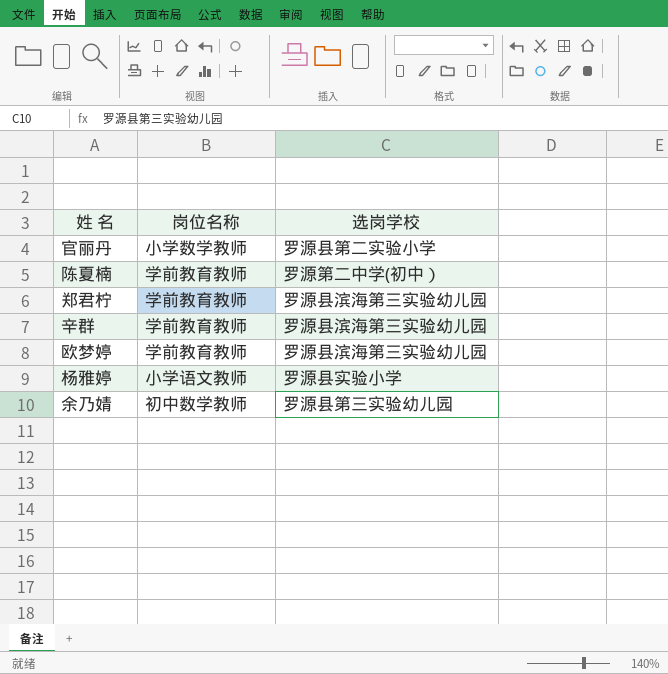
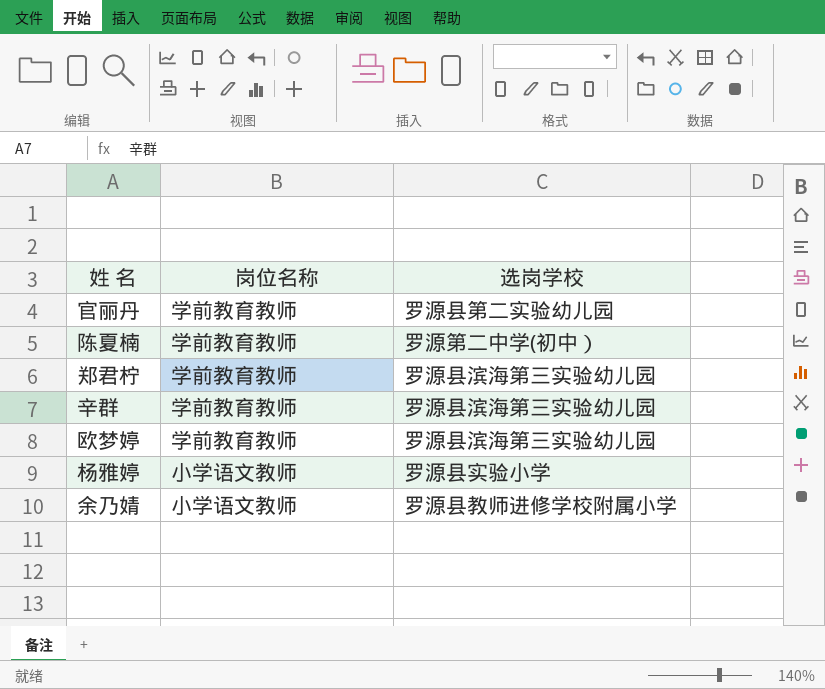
官丽丹 | 岗位名称: 小学数学教师 -> 学前教育教师
官丽丹 | 选岗学校: 罗源县第二实验小学 -> 罗源县第二实验幼儿园
余乃婧 | 岗位名称: 初中数学教师 -> 小学语文教师
余乃婧 | 选岗学校: 罗源县第三实验幼儿园 -> 罗源县教师进修学校附属小学

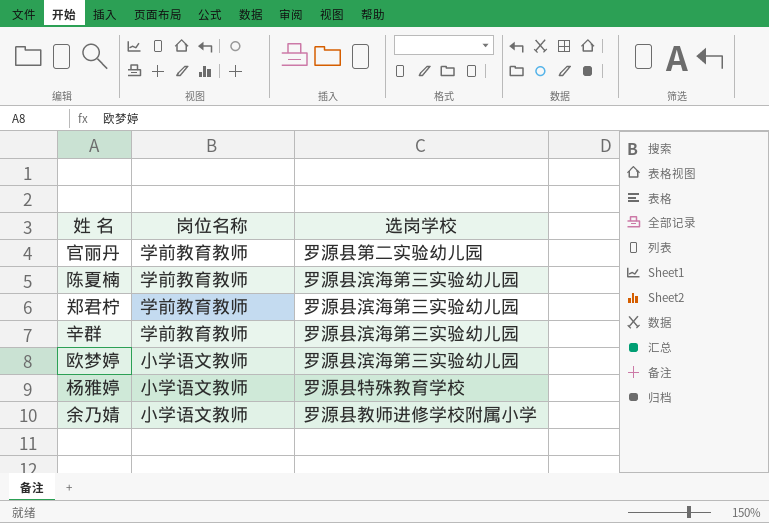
陈夏楠 | 选岗学校: 罗源第二中学(初中） -> 罗源县滨海第三实验幼儿园
欧梦婷 | 岗位名称: 学前教育教师 -> 小学语文教师
杨雅婷 | 选岗学校: 罗源县实验小学 -> 罗源县特殊教育学校

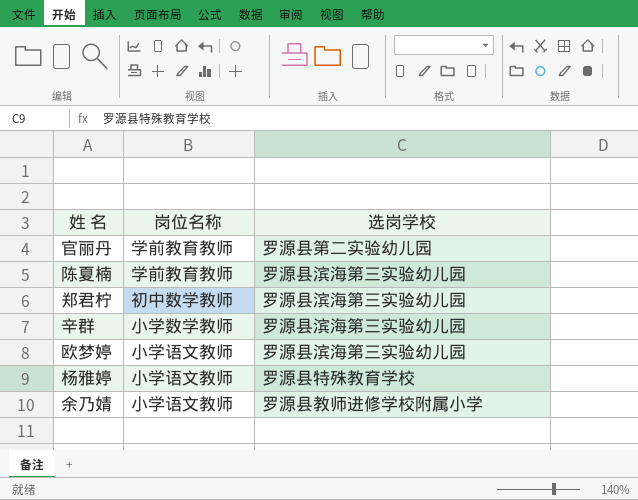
郑君柠 | 岗位名称: 学前教育教师 -> 初中数学教师
辛群 | 岗位名称: 学前教育教师 -> 小学数学教师

